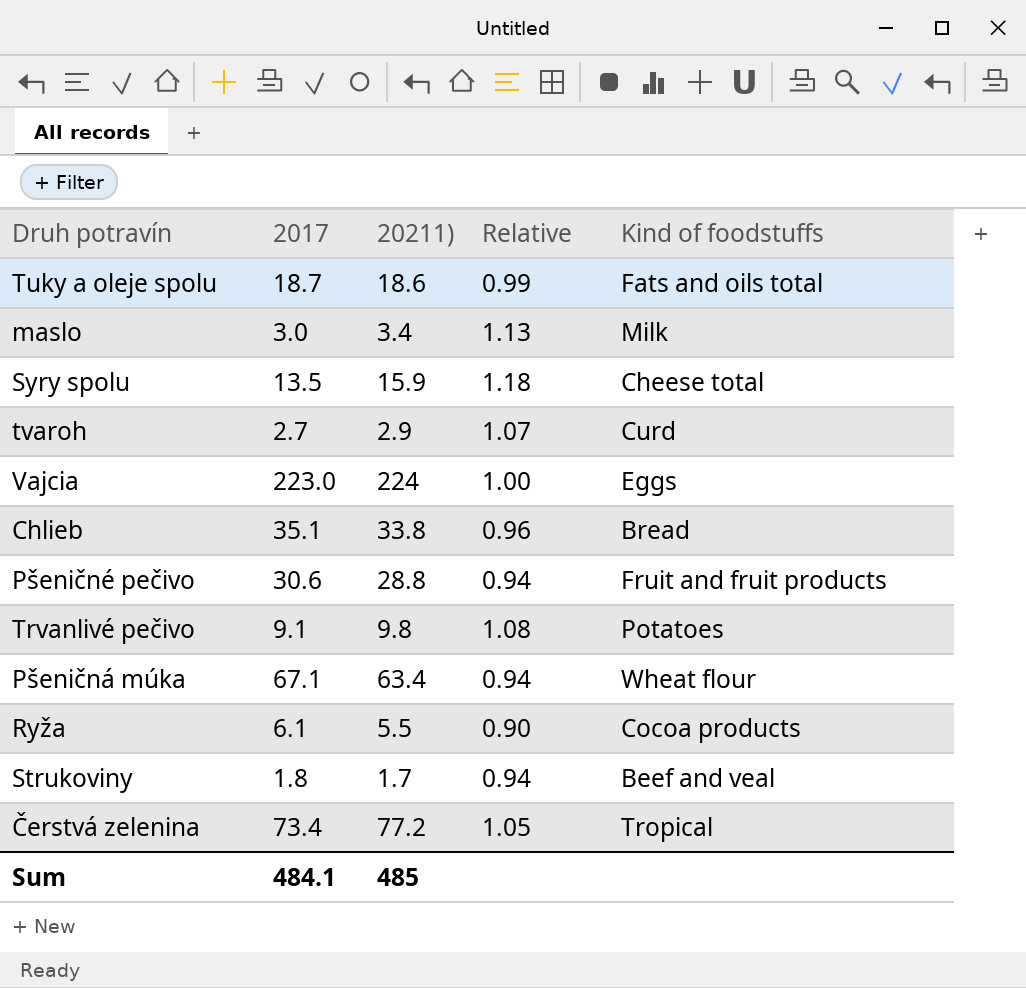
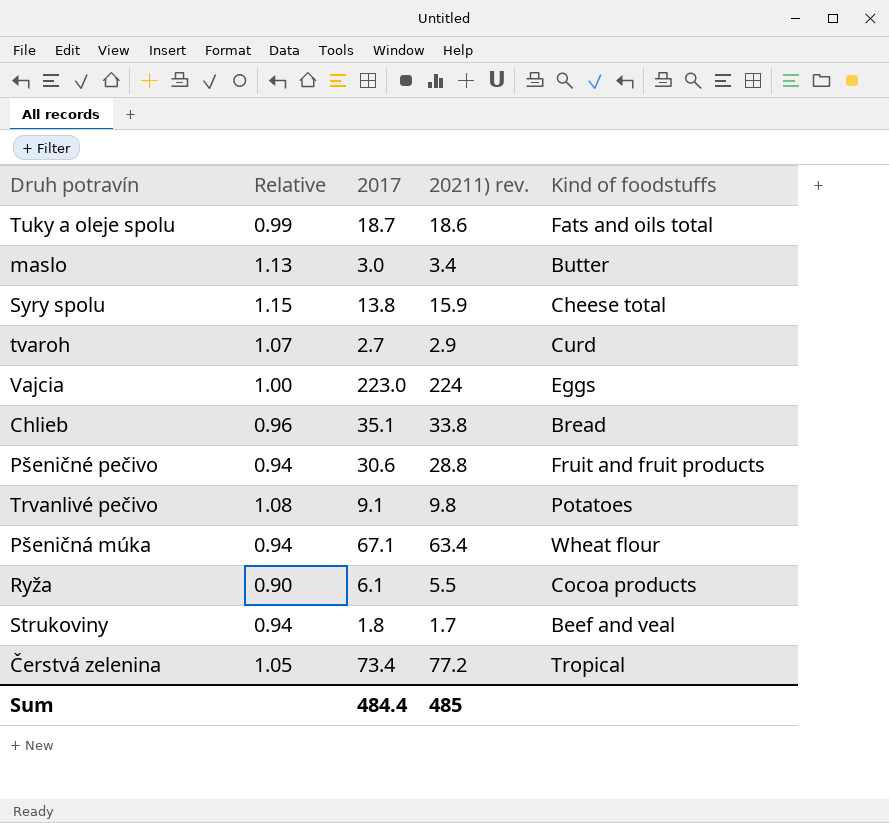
column Relative | position: 4 -> 2
column name: 20211) -> 20211) rev.
maslo | Kind of foodstuffs: Milk -> Butter
Syry spolu | Relative: 1.18 -> 1.15
Syry spolu | 2017: 13.5 -> 13.8
Sum | 2017: 484.1 -> 484.4

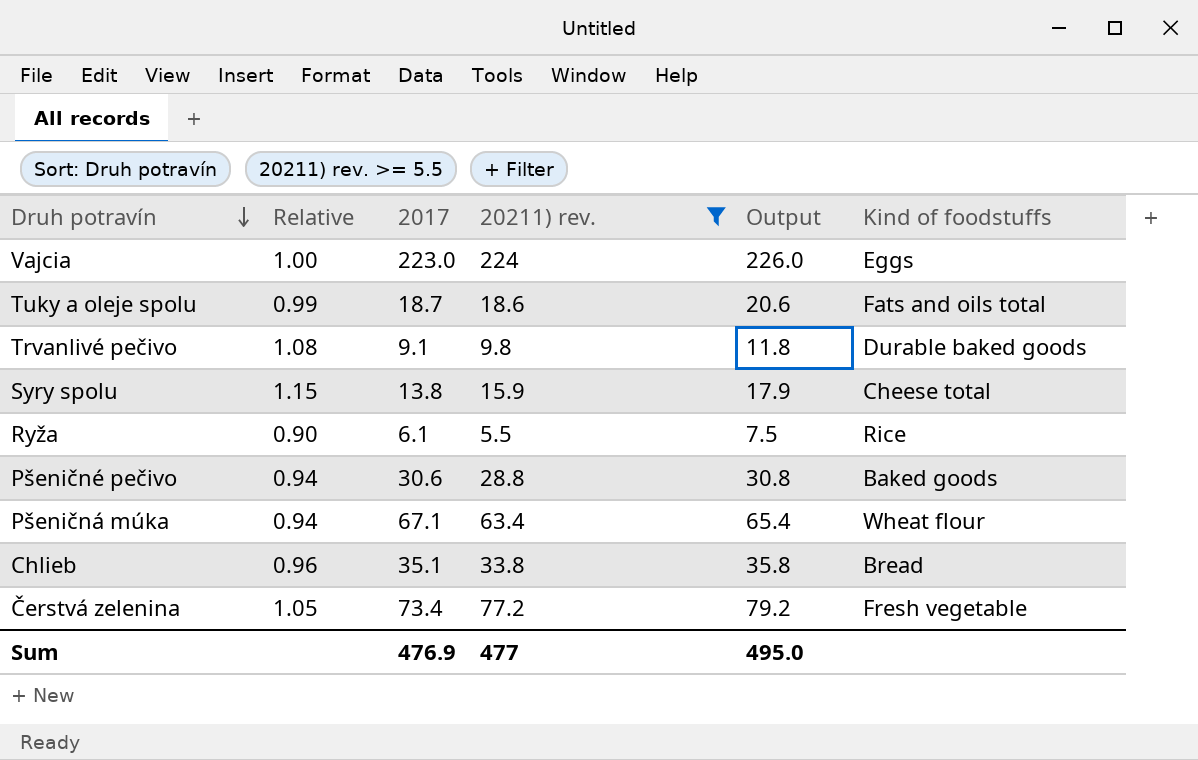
filter: none -> 20211) rev. >= 5.5
row order: none -> Druh potravín descending
column Output | formula: none -> [20211) rev.] + 2
Trvanlivé pečivo | Kind of foodstuffs: Potatoes -> Durable baked goods
Ryža | Kind of foodstuffs: Cocoa products -> Rice
Pšeničné pečivo | Kind of foodstuffs: Fruit and fruit products -> Baked goods
Čerstvá zelenina | Kind of foodstuffs: Tropical -> Fresh vegetable
Sum | 2017: 484.4 -> 476.9
Sum | 20211) rev.: 485 -> 477

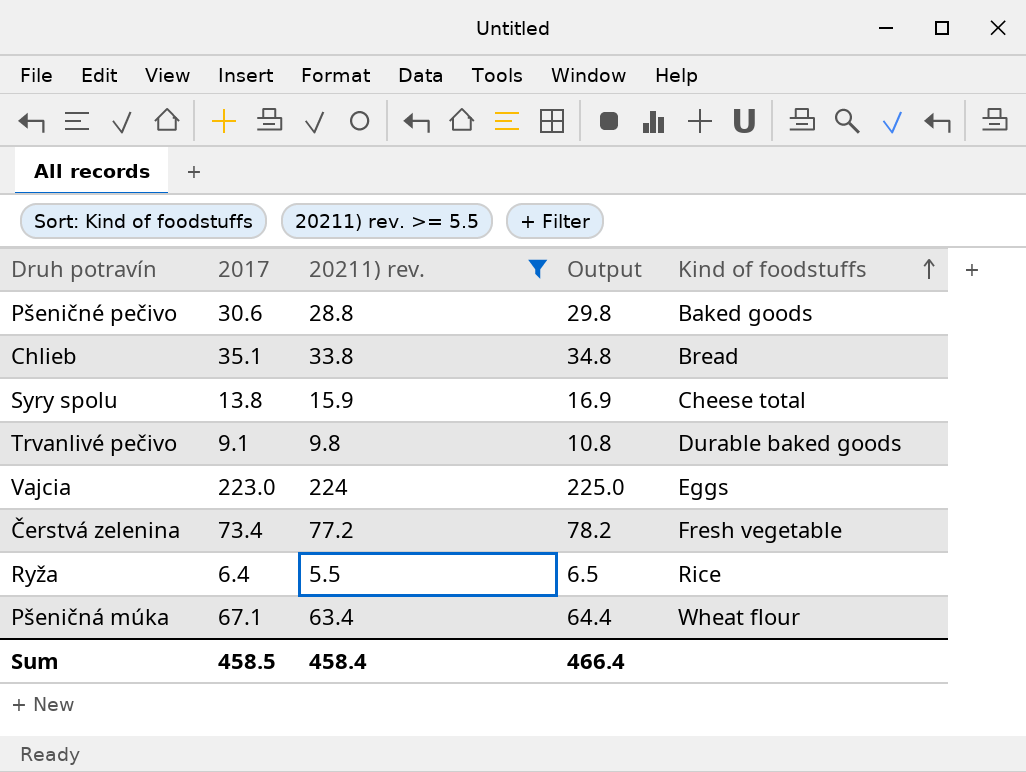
row order: Druh potravín descending -> Kind of foodstuffs ascending
column Relative | formula: [20211) rev.] / [2017] -> none
column Output | formula: [20211) rev.] + 2 -> [20211) rev.] + 1
row Tuky a oleje spolu: 0.99 | 18.7 | 18.6 | 20.6 | Fats and oils total -> none
Ryža | 2017: 6.1 -> 6.4
Sum | 2017: 476.9 -> 458.5
Sum | 20211) rev.: 477 -> 458.4
Sum | Output: 495.0 -> 466.4

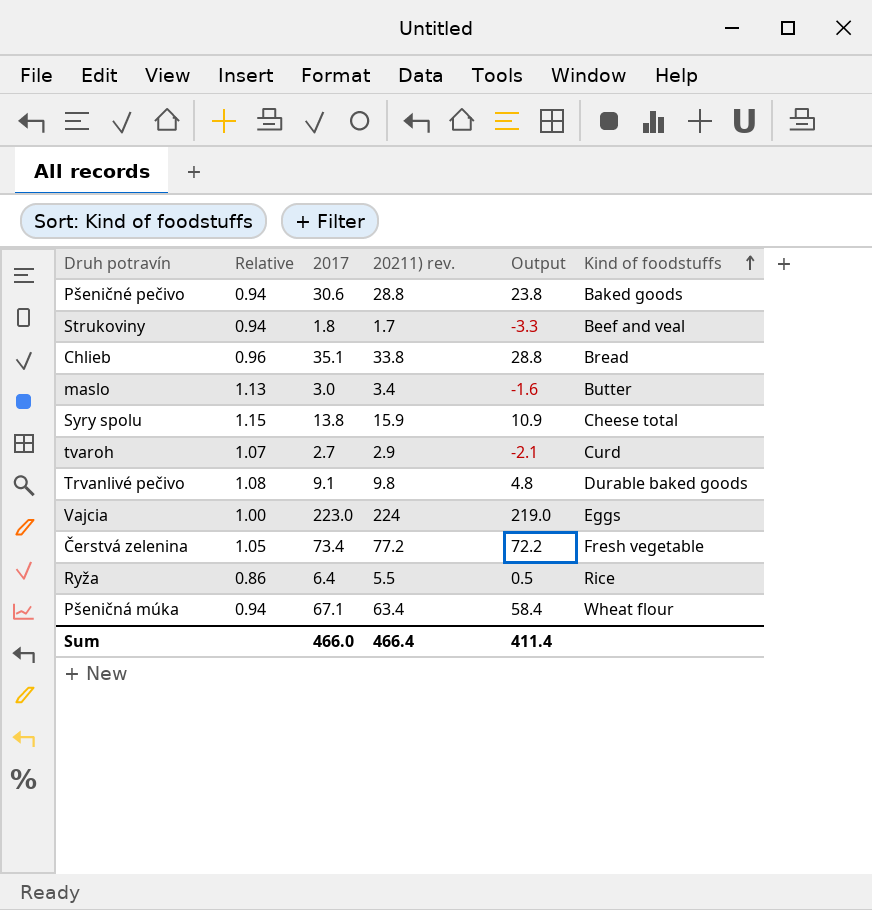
filter: 20211) rev. >= 5.5 -> none
column Relative | formula: none -> [20211) rev.] / [2017]
column Output | formula: [20211) rev.] + 1 -> [20211) rev.] - 5
Sum | 2017: 458.5 -> 466.0
Sum | 20211) rev.: 458.4 -> 466.4
Sum | Output: 466.4 -> 411.4

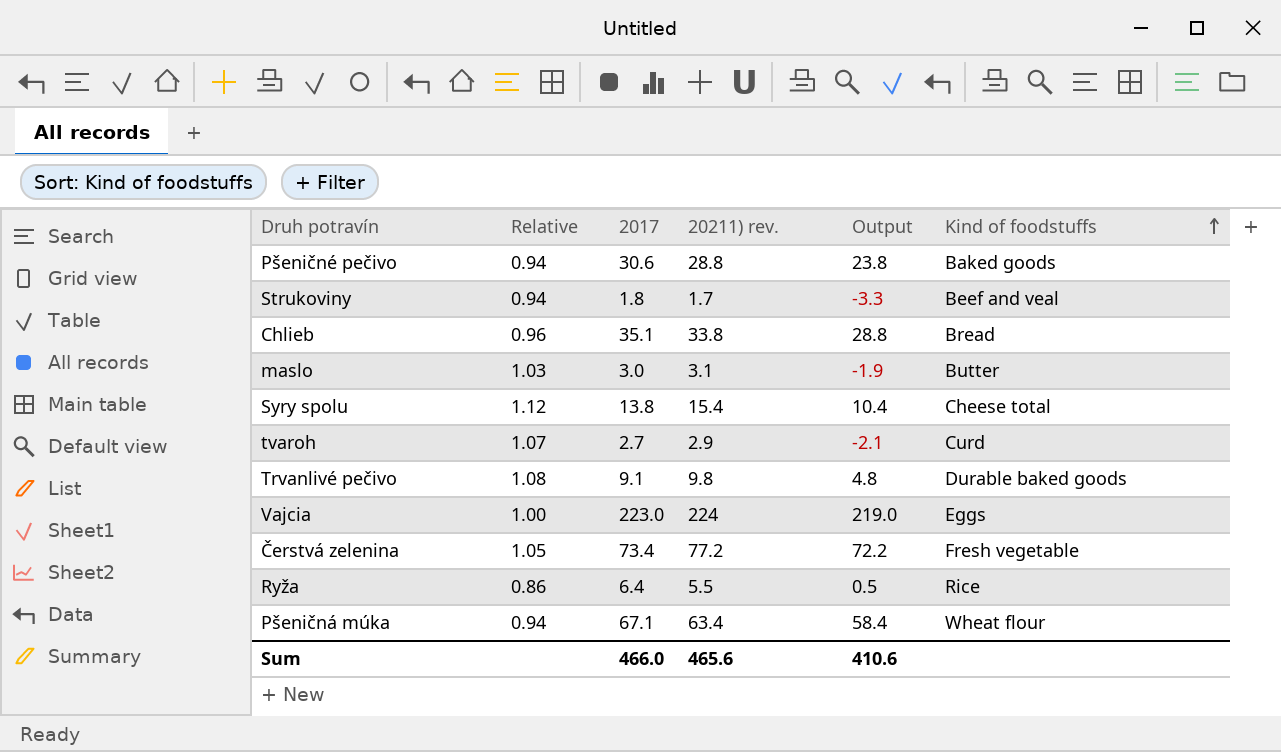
maslo | Relative: 1.13 -> 1.03
maslo | 20211) rev.: 3.4 -> 3.1
maslo | Output: -1.6 -> -1.9
Syry spolu | Relative: 1.15 -> 1.12
Syry spolu | 20211) rev.: 15.9 -> 15.4
Syry spolu | Output: 10.9 -> 10.4
Sum | 20211) rev.: 466.4 -> 465.6
Sum | Output: 411.4 -> 410.6

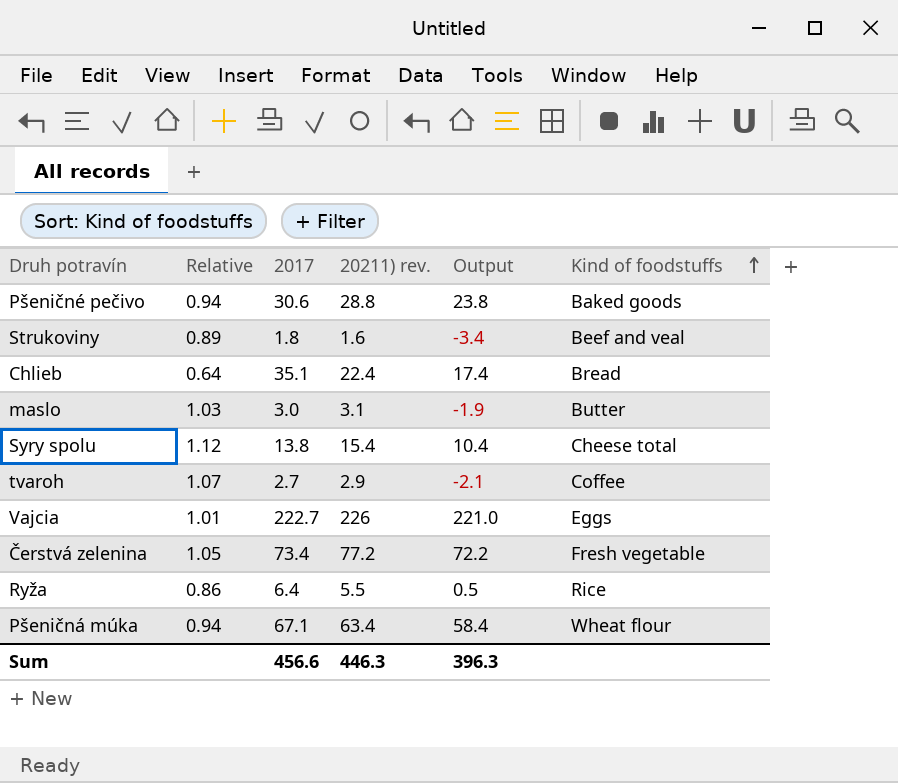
row Trvanlivé pečivo: 1.08 | 9.1 | 9.8 | 4.8 | Durable baked goods -> none
Strukoviny | Relative: 0.94 -> 0.89
Strukoviny | 20211) rev.: 1.7 -> 1.6
Strukoviny | Output: -3.3 -> -3.4
Chlieb | Relative: 0.96 -> 0.64
Chlieb | 20211) rev.: 33.8 -> 22.4
Chlieb | Output: 28.8 -> 17.4
tvaroh | Kind of foodstuffs: Curd -> Coffee
Vajcia | Relative: 1.00 -> 1.01
Vajcia | 2017: 223.0 -> 222.7
Vajcia | 20211) rev.: 224 -> 226
Vajcia | Output: 219.0 -> 221.0
Sum | 2017: 466.0 -> 456.6
Sum | 20211) rev.: 465.6 -> 446.3
Sum | Output: 410.6 -> 396.3

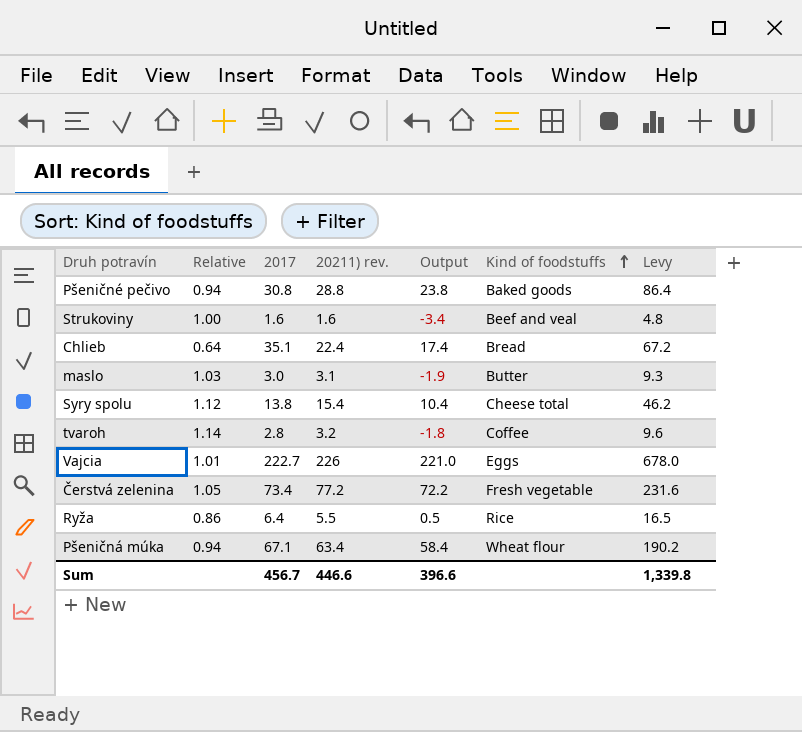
column Levy | formula: none -> [20211) rev.] * 3
Pšeničné pečivo | 2017: 30.6 -> 30.8
Strukoviny | Relative: 0.89 -> 1.00
Strukoviny | 2017: 1.8 -> 1.6
tvaroh | Relative: 1.07 -> 1.14
tvaroh | 2017: 2.7 -> 2.8
tvaroh | 20211) rev.: 2.9 -> 3.2
tvaroh | Output: -2.1 -> -1.8
Sum | 2017: 456.6 -> 456.7
Sum | 20211) rev.: 446.3 -> 446.6
Sum | Output: 396.3 -> 396.6

